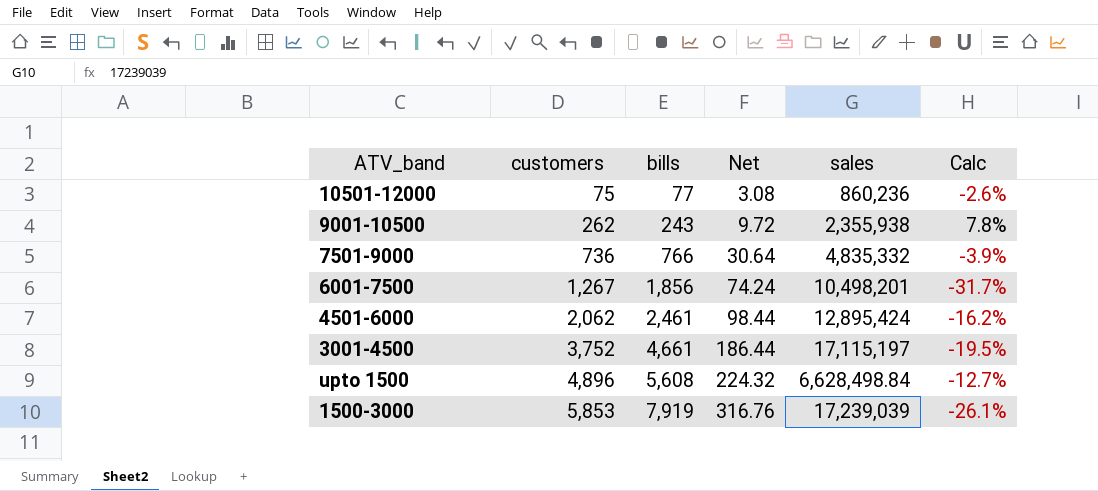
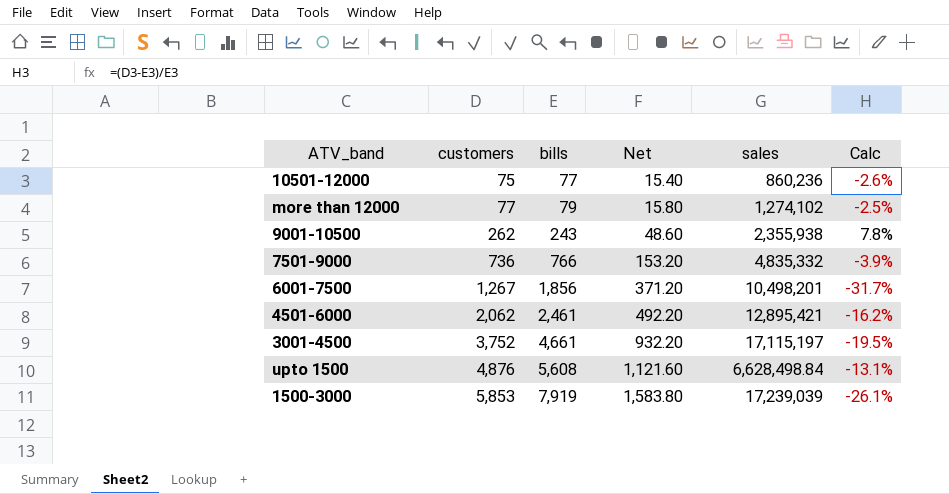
column Net | formula: [bills] * 0.04 -> [bills] * 0.2
row more than 12000: none -> 77 | 79 | 15.80 | 1,274,102 | -2.5%
4501-6000 | sales: 12,895,424 -> 12,895,421
upto 1500 | customers: 4,896 -> 4,876
upto 1500 | Calc: -12.7% -> -13.1%

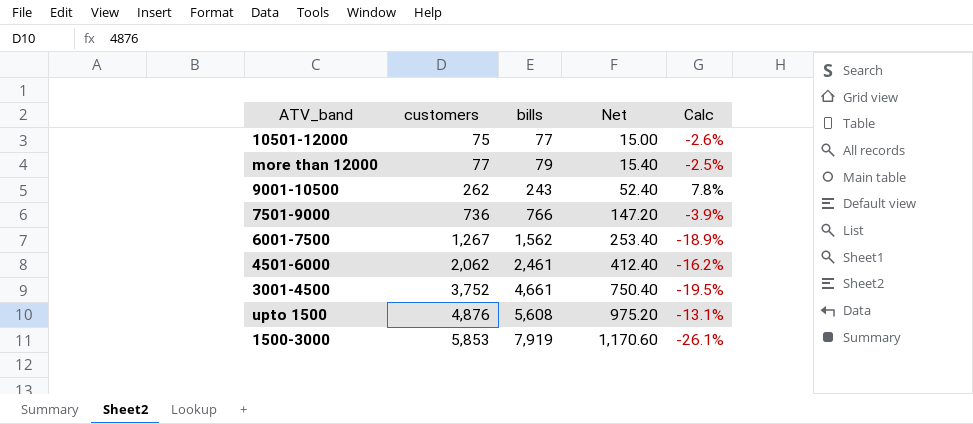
column sales | position: 5 -> none
column Net | formula: [bills] * 0.2 -> [customers] * 0.2
6001-7500 | bills: 1,856 -> 1,562
6001-7500 | Calc: -31.7% -> -18.9%

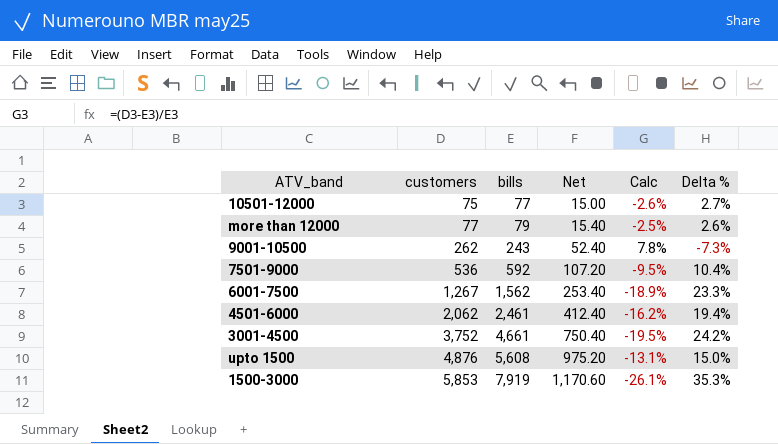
column Delta % | formula: none -> ([bills] - [customers]) / [customers]
7501-9000 | customers: 736 -> 536
7501-9000 | bills: 766 -> 592
7501-9000 | Net: 147.20 -> 107.20
7501-9000 | Calc: -3.9% -> -9.5%

